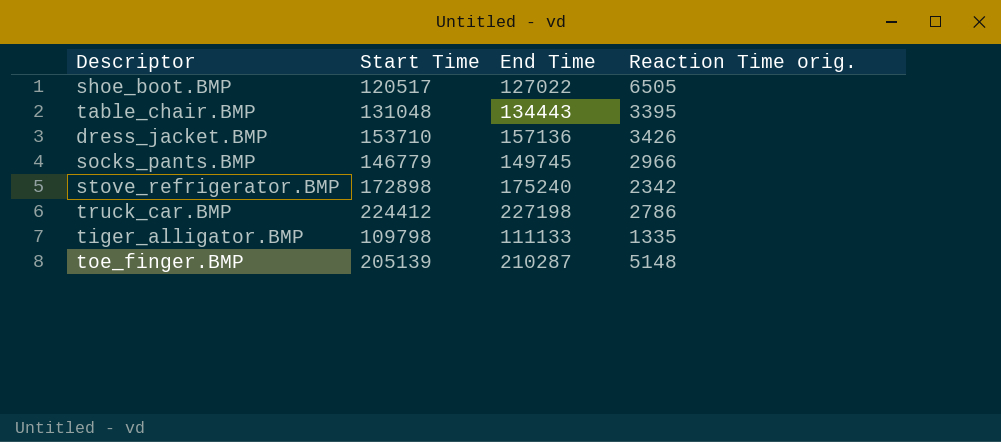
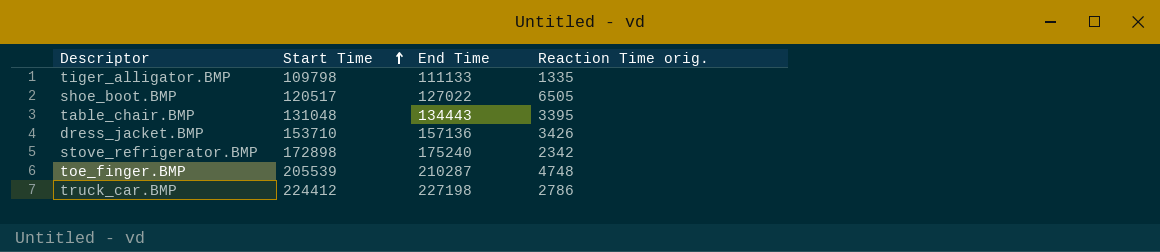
row order: none -> Start Time ascending
row socks_pants.BMP: 146779 | 149745 | 2966 -> none
toe_finger.BMP | Start Time: 205139 -> 205539
toe_finger.BMP | Reaction Time orig.: 5148 -> 4748

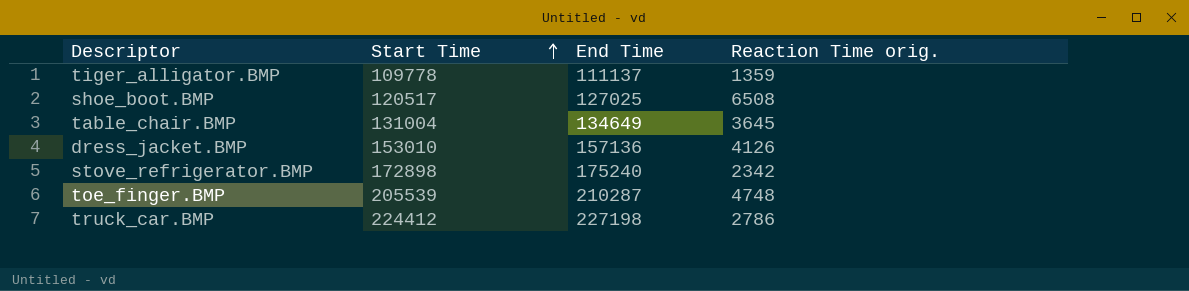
tiger_alligator.BMP | Start Time: 109798 -> 109778
tiger_alligator.BMP | End Time: 111133 -> 111137
tiger_alligator.BMP | Reaction Time orig.: 1335 -> 1359
shoe_boot.BMP | End Time: 127022 -> 127025
shoe_boot.BMP | Reaction Time orig.: 6505 -> 6508
table_chair.BMP | Start Time: 131048 -> 131004
table_chair.BMP | End Time: 134443 -> 134649
table_chair.BMP | Reaction Time orig.: 3395 -> 3645
dress_jacket.BMP | Start Time: 153710 -> 153010
dress_jacket.BMP | Reaction Time orig.: 3426 -> 4126

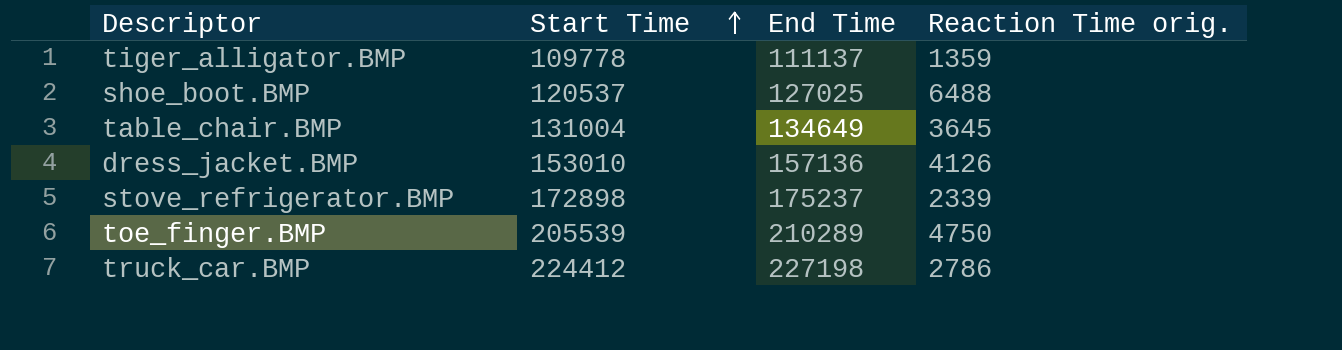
shoe_boot.BMP | Start Time: 120517 -> 120537
shoe_boot.BMP | Reaction Time orig.: 6508 -> 6488
stove_refrigerator.BMP | End Time: 175240 -> 175237
stove_refrigerator.BMP | Reaction Time orig.: 2342 -> 2339
toe_finger.BMP | End Time: 210287 -> 210289
toe_finger.BMP | Reaction Time orig.: 4748 -> 4750

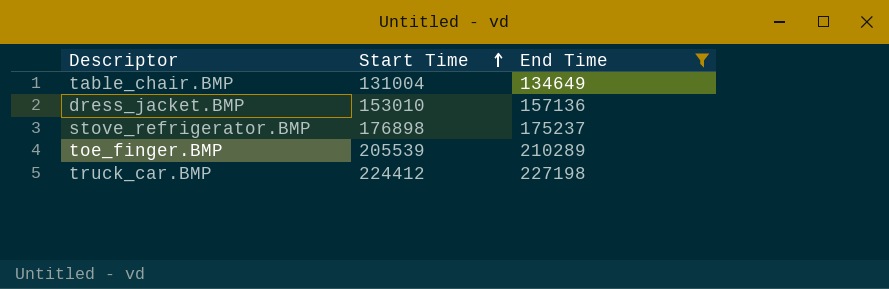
filter: none -> End Time >= 134649
column Reaction Time orig. | formula: [End Time] - [Start Time] -> none
stove_refrigerator.BMP | Start Time: 172898 -> 176898

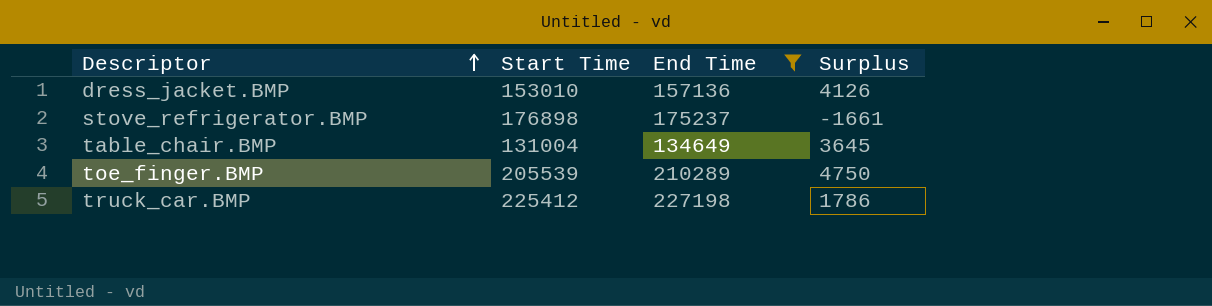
row order: Start Time ascending -> Descriptor ascending
column Surplus | formula: none -> [End Time] - [Start Time]
truck_car.BMP | Start Time: 224412 -> 225412

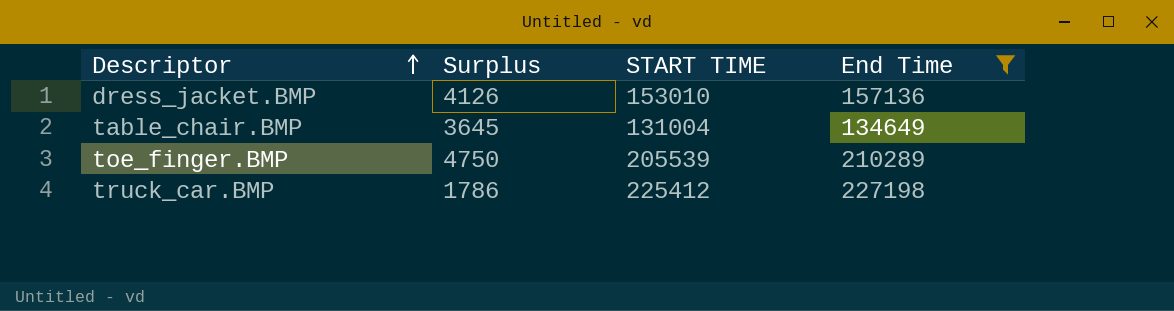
column Surplus | position: 4 -> 2
column name: Start Time -> START TIME
row stove_refrigerator.BMP: 176898 | 175237 | -1661 -> none

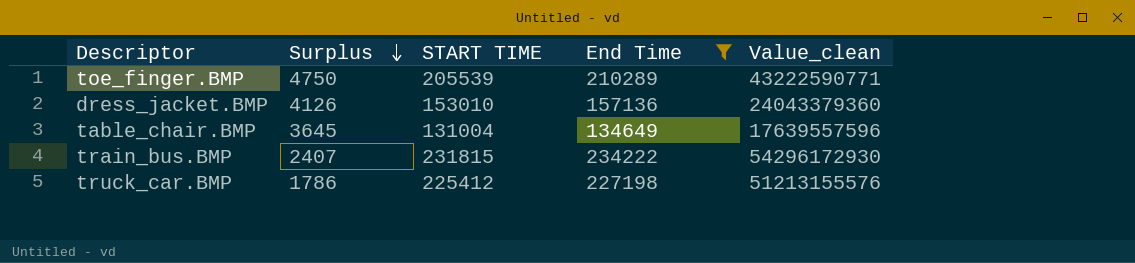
row order: Descriptor ascending -> Surplus descending
column Value_clean | formula: none -> [START TIME] * [End Time]
row train_bus.BMP: none -> 2407 | 231815 | 234222 | 54296172930

